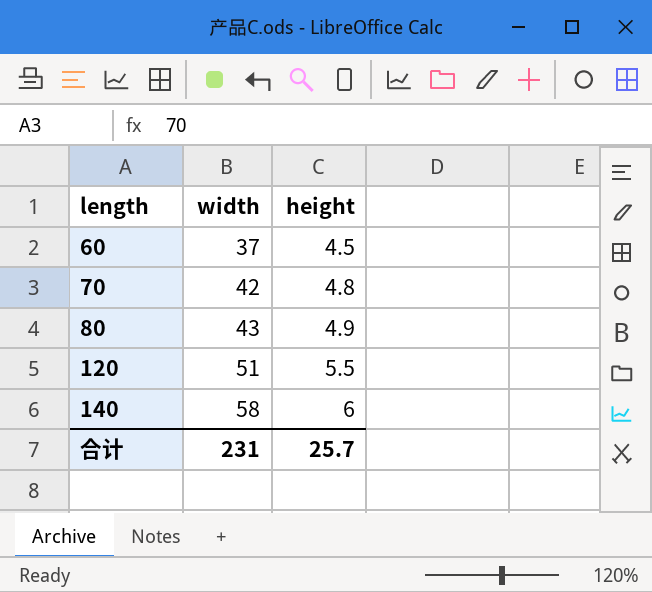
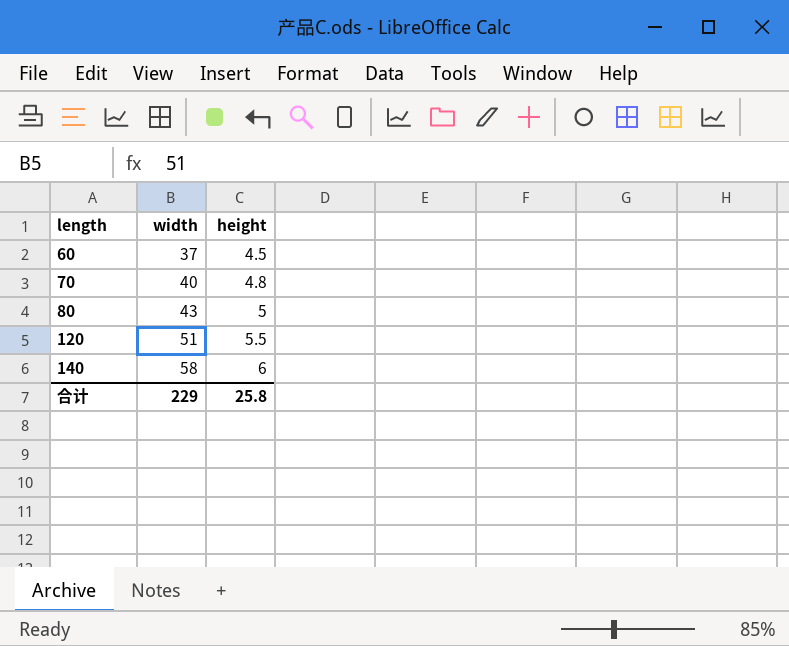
70 | width: 42 -> 40
80 | height: 4.9 -> 5
合计 | width: 231 -> 229
合计 | height: 25.7 -> 25.8

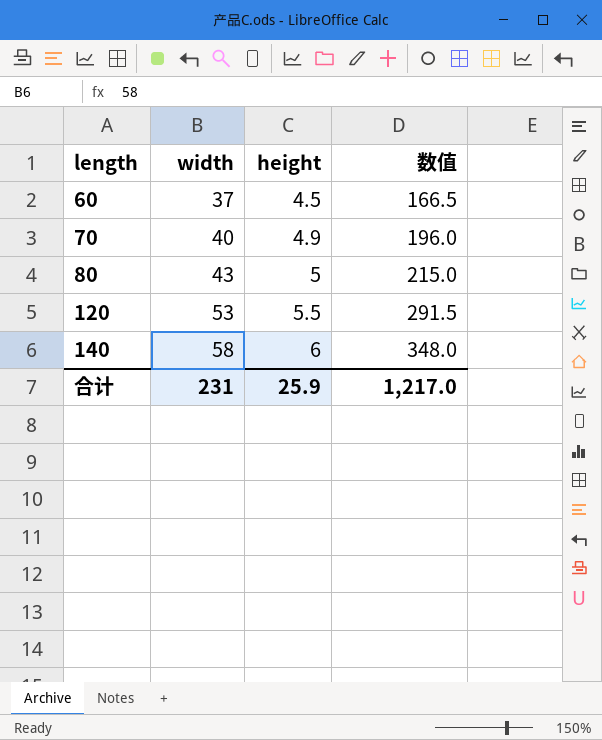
column 数值 | formula: none -> [width] * [height]
70 | height: 4.8 -> 4.9
120 | width: 51 -> 53
合计 | width: 229 -> 231
合计 | height: 25.8 -> 25.9

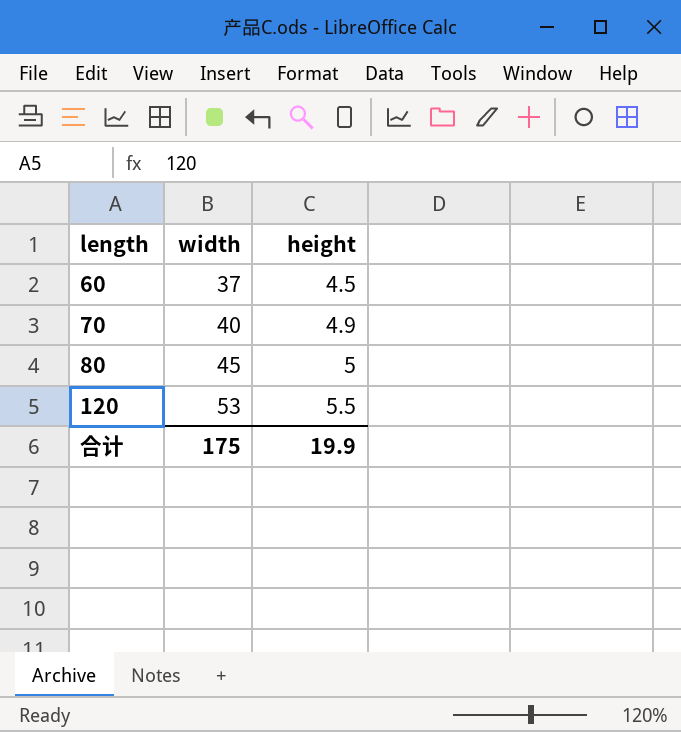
column 数值 | formula: [width] * [height] -> none
row 140: 58 | 6 | 348.0 -> none
80 | width: 43 -> 45
合计 | width: 231 -> 175
合计 | height: 25.9 -> 19.9

